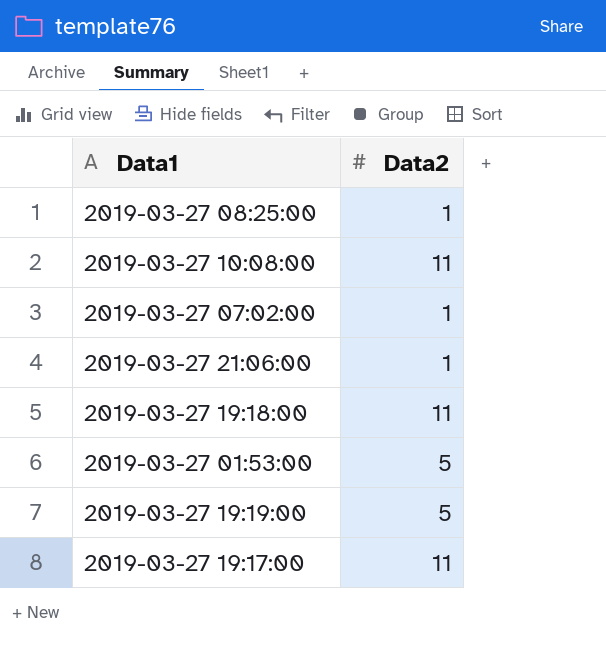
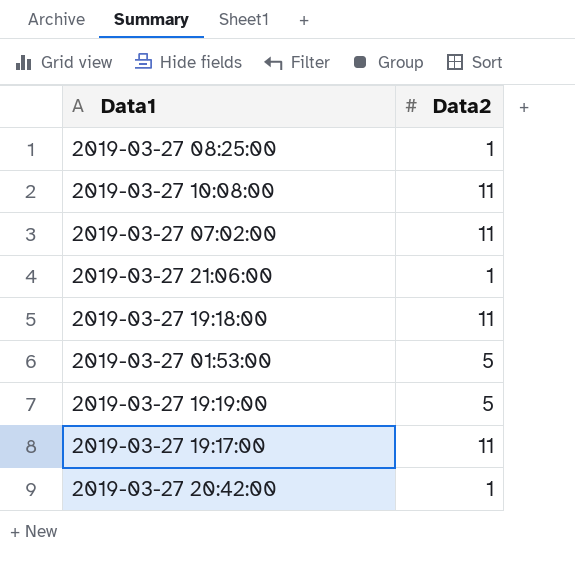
2019-03-27 07:02:00 | Data2: 1 -> 11
row 2019-03-27 20:42:00: none -> 1

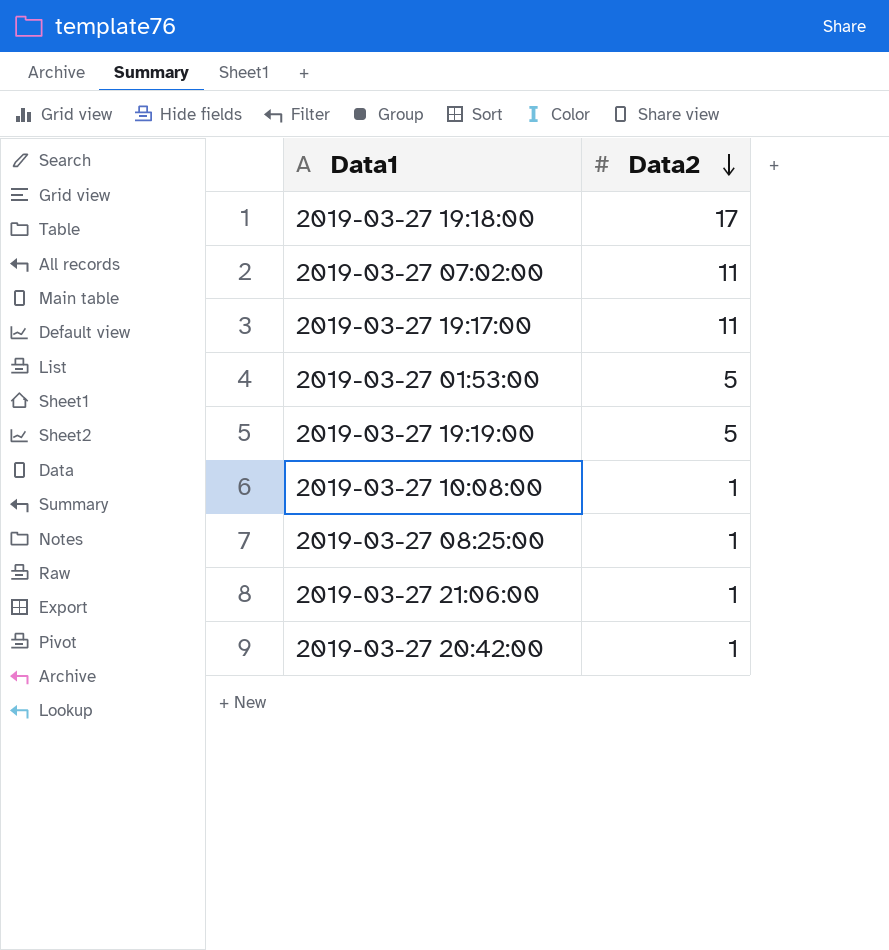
row order: none -> Data2 descending
2019-03-27 19:18:00 | Data2: 11 -> 17
2019-03-27 10:08:00 | Data2: 11 -> 1

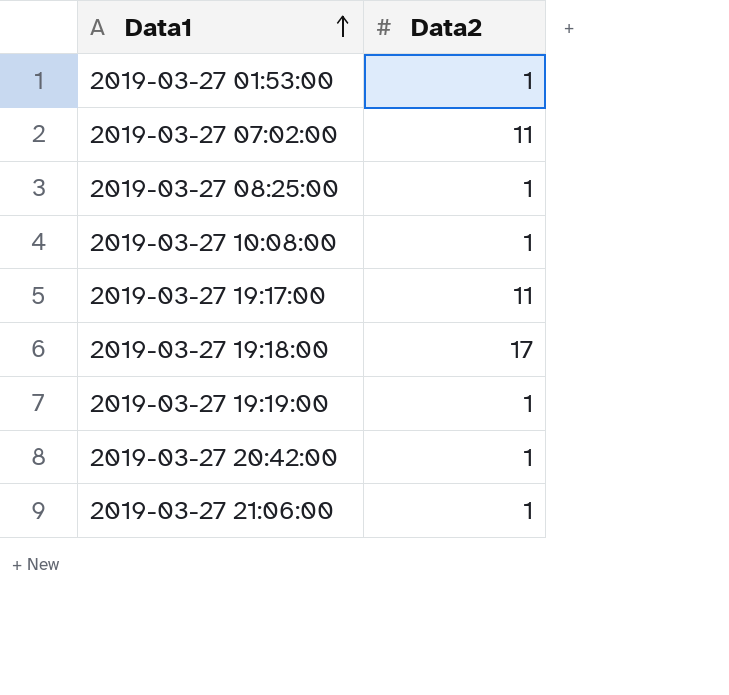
row order: Data2 descending -> Data1 ascending
2019-03-27 01:53:00 | Data2: 5 -> 1
2019-03-27 19:19:00 | Data2: 5 -> 1

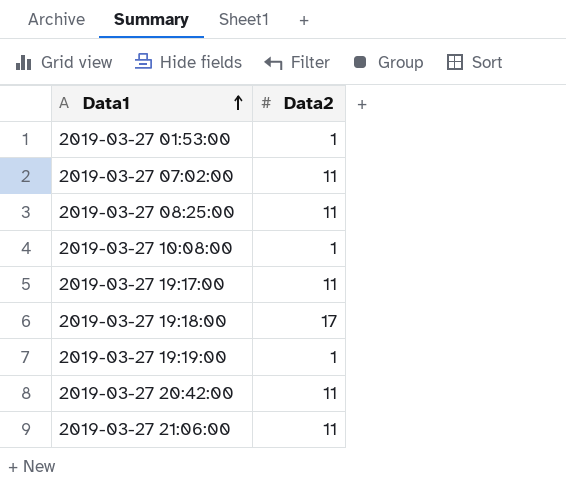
2019-03-27 08:25:00 | Data2: 1 -> 11
2019-03-27 20:42:00 | Data2: 1 -> 11
2019-03-27 21:06:00 | Data2: 1 -> 11

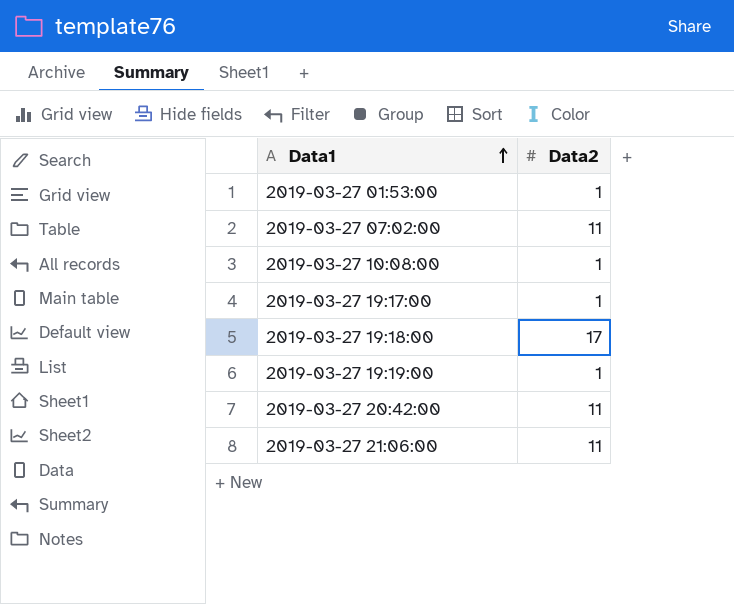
row 2019-03-27 08:25:00: 11 -> none
2019-03-27 19:17:00 | Data2: 11 -> 1

